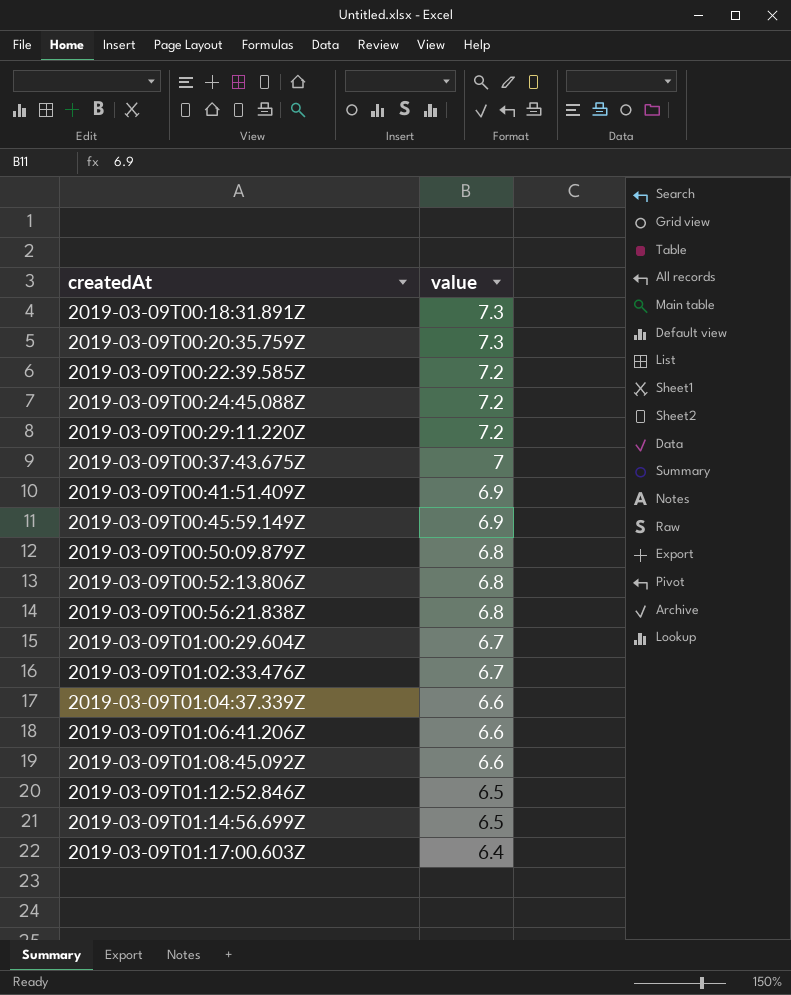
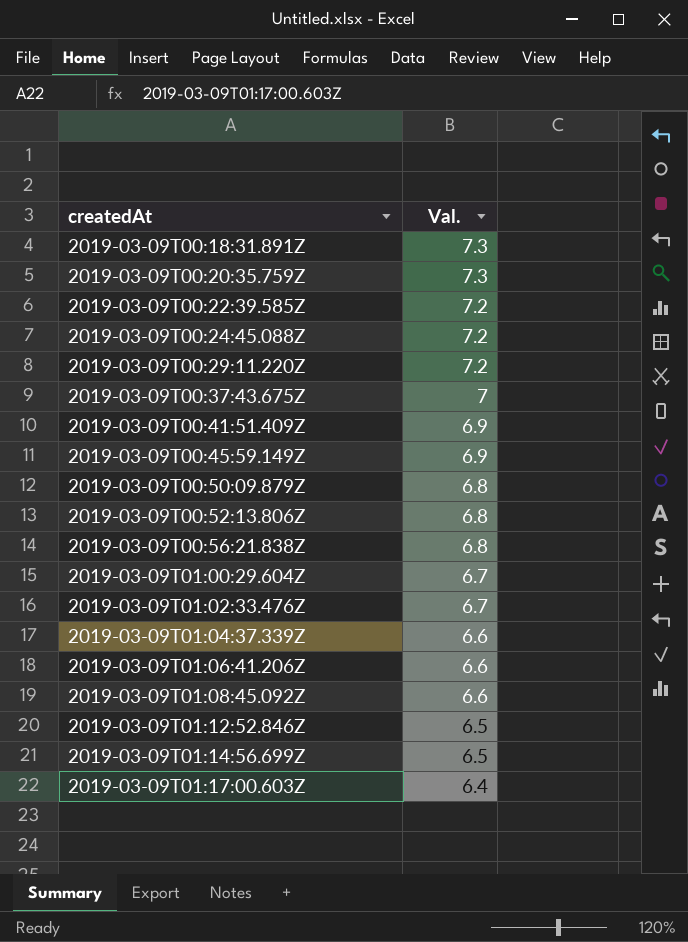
column name: value -> Val.

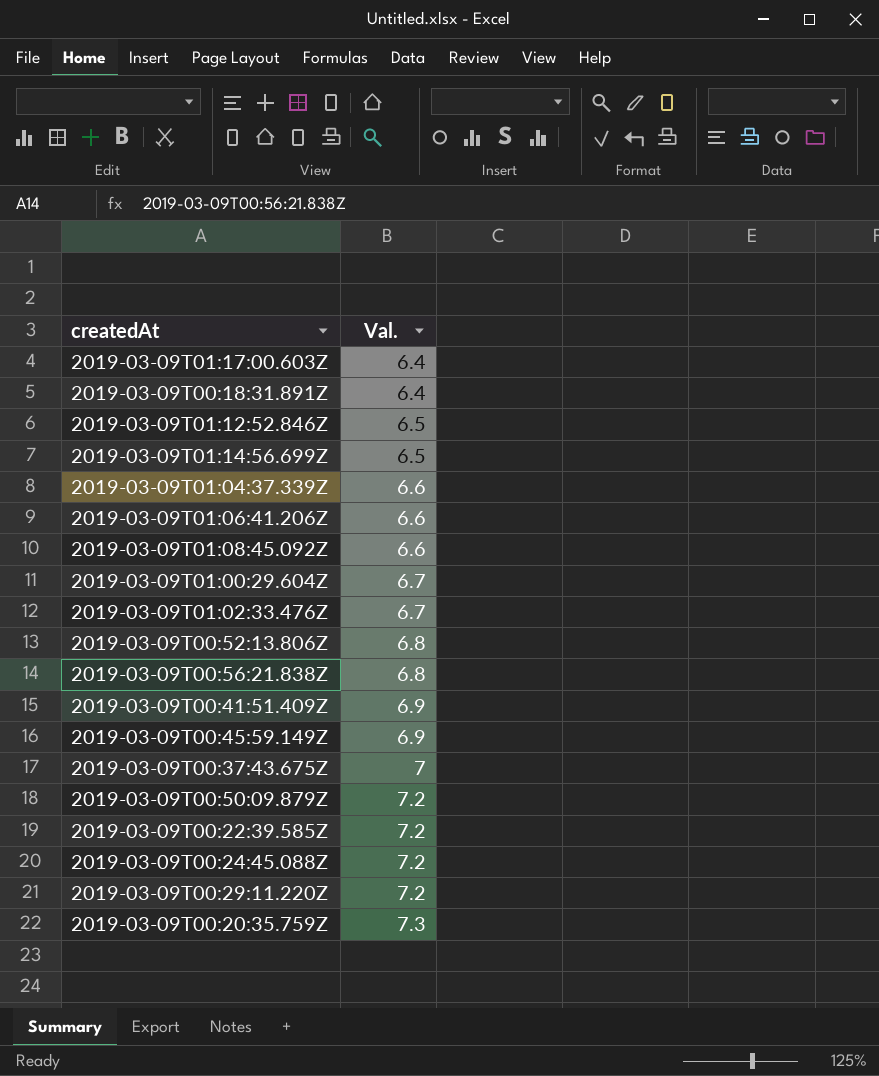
row order: createdAt ascending -> Val. ascending
2019-03-09T00:18:31.891Z | Val.: 7.3 -> 6.4
2019-03-09T00:50:09.879Z | Val.: 6.8 -> 7.2

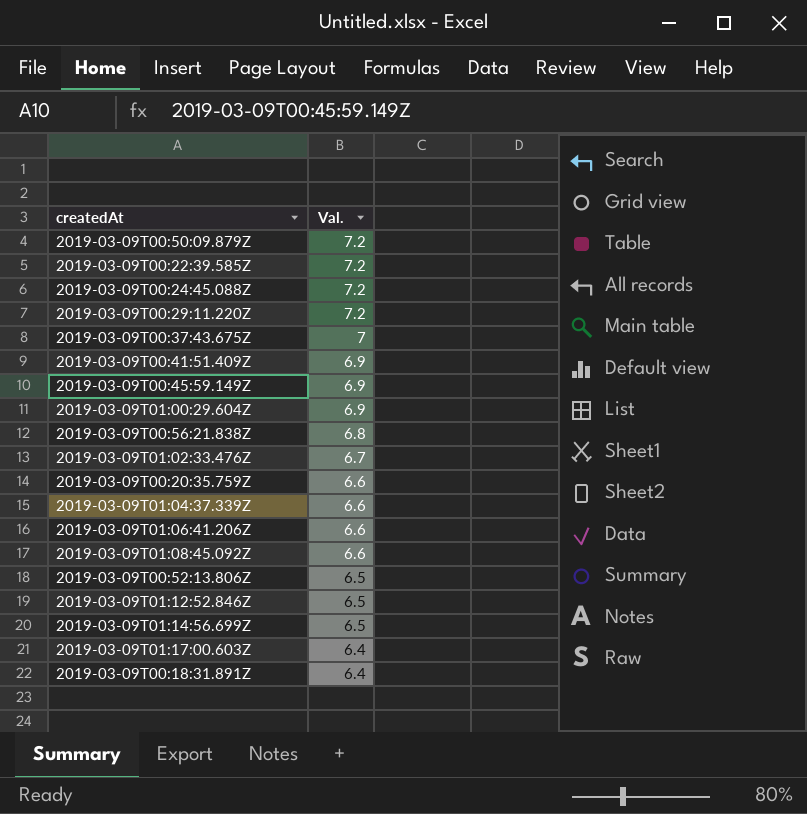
row order: Val. ascending -> Val. descending
2019-03-09T01:00:29.604Z | Val.: 6.7 -> 6.9
2019-03-09T00:20:35.759Z | Val.: 7.3 -> 6.6
2019-03-09T00:52:13.806Z | Val.: 6.8 -> 6.5

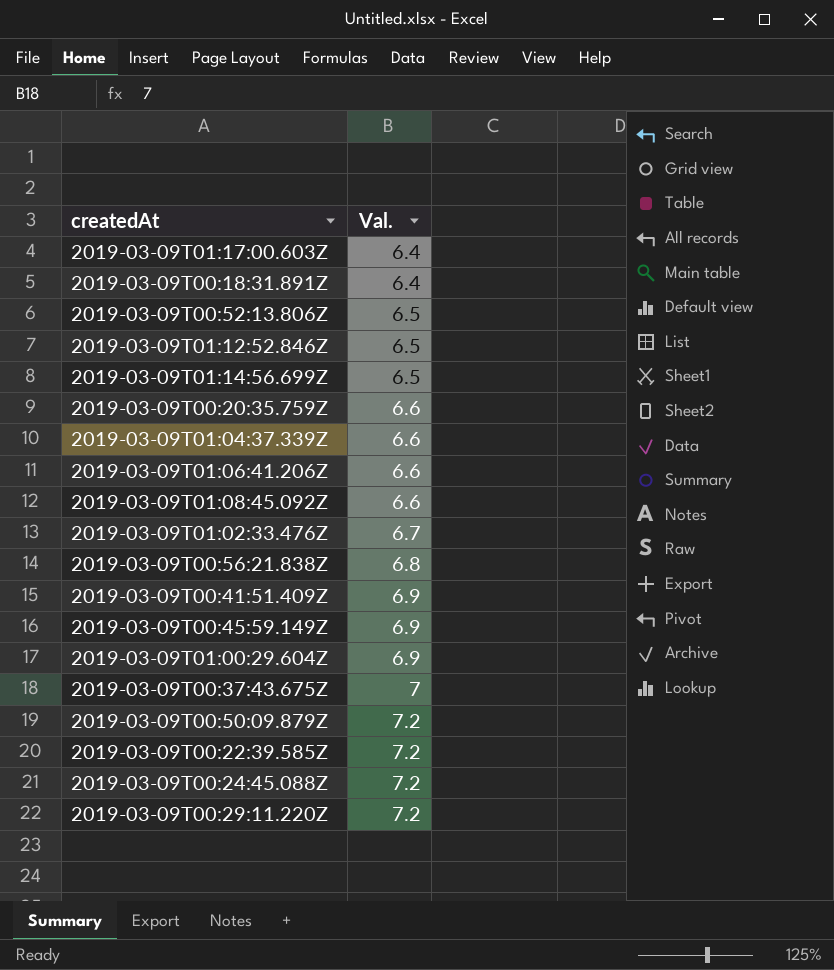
row order: Val. descending -> Val. ascending

